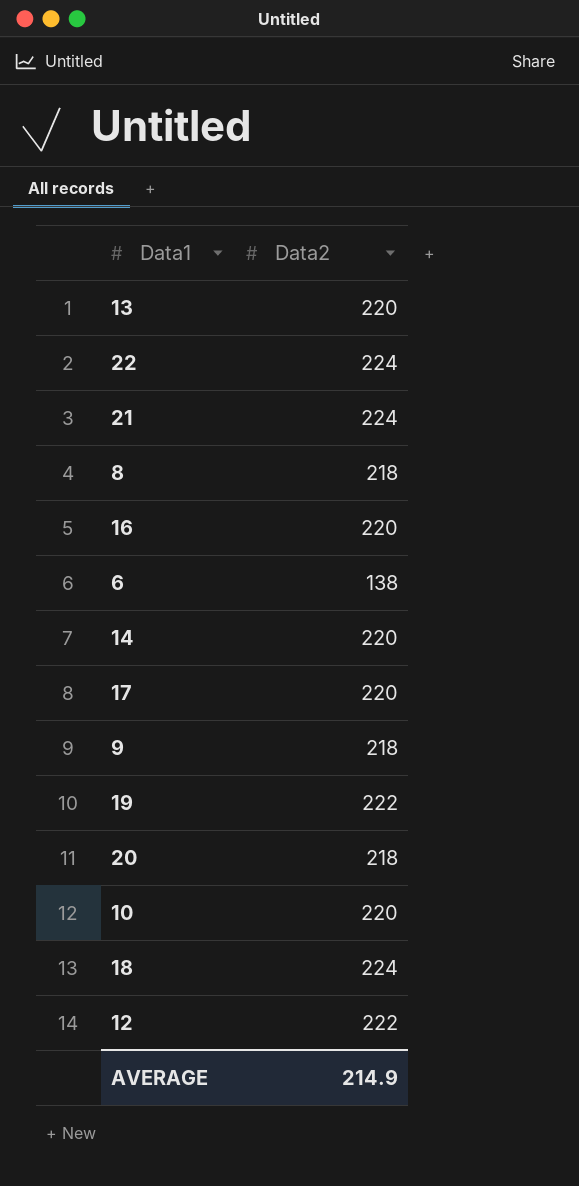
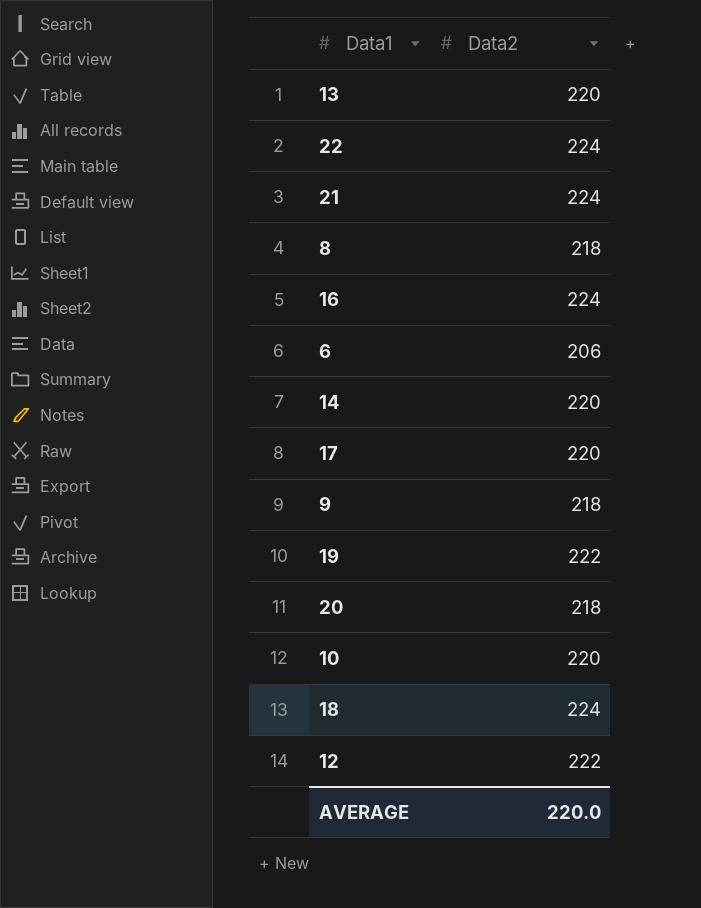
16 | Data2: 220 -> 224
6 | Data2: 138 -> 206
AVERAGE | Data2: 214.9 -> 220.0

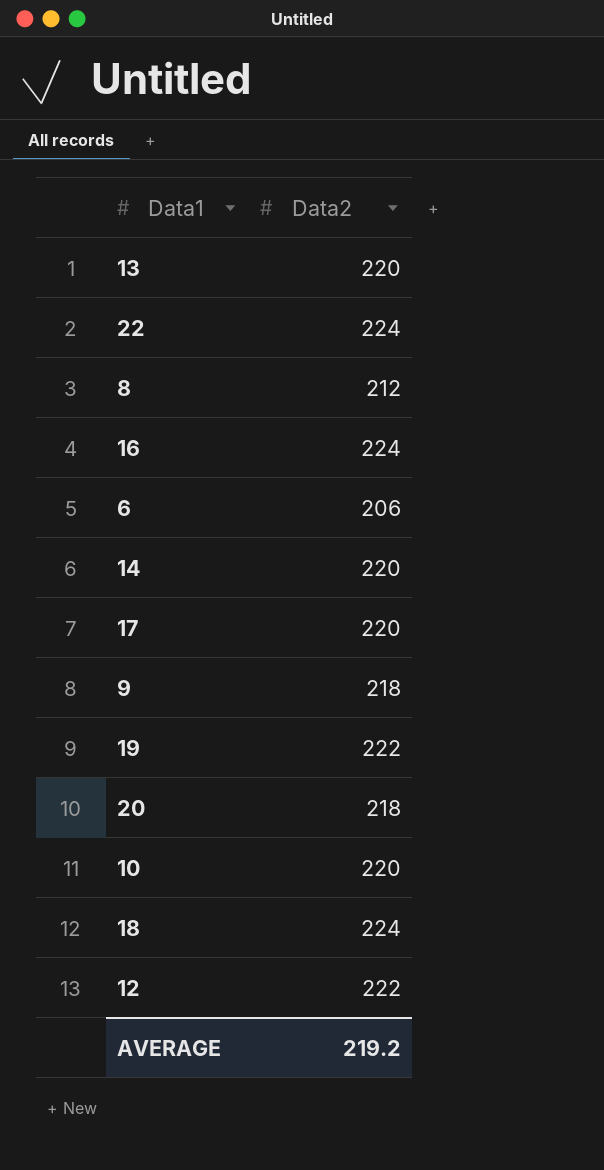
row 21: 224 -> none
8 | Data2: 218 -> 212
AVERAGE | Data2: 220.0 -> 219.2

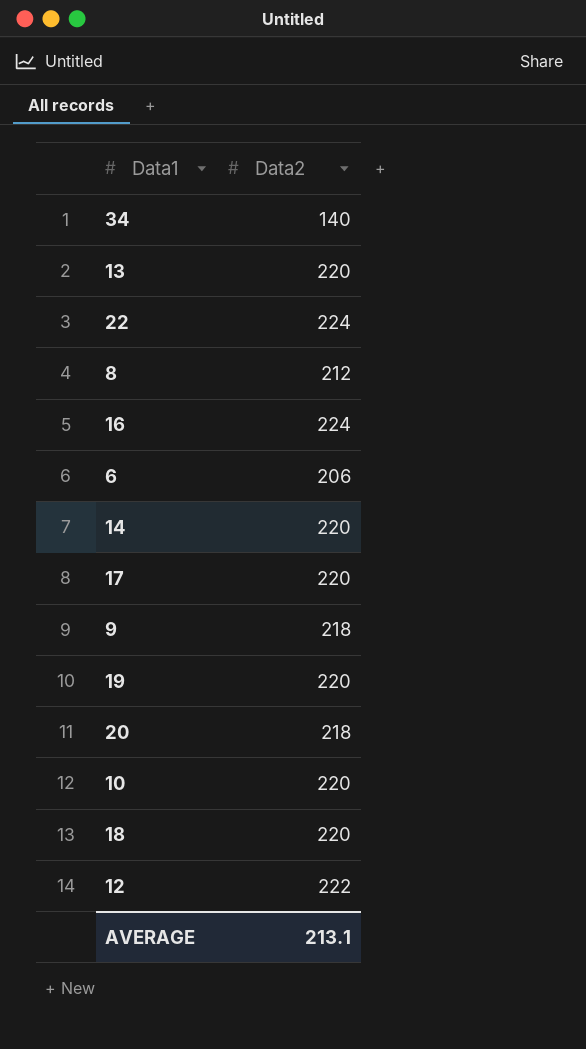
row 34: none -> 140
19 | Data2: 222 -> 220
18 | Data2: 224 -> 220
AVERAGE | Data2: 219.2 -> 213.1

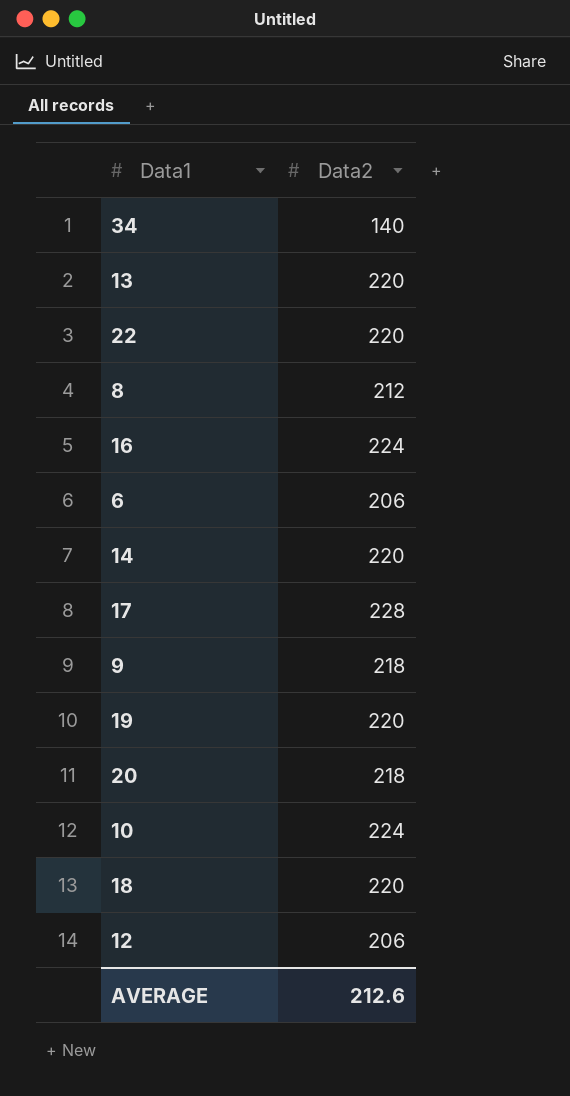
22 | Data2: 224 -> 220
17 | Data2: 220 -> 228
10 | Data2: 220 -> 224
12 | Data2: 222 -> 206
AVERAGE | Data2: 213.1 -> 212.6

